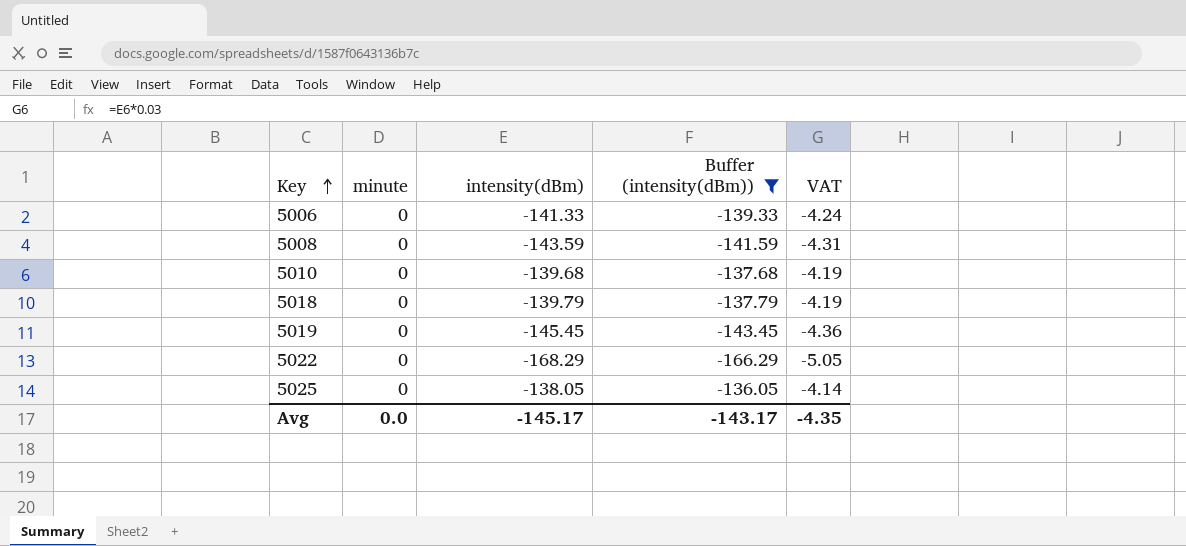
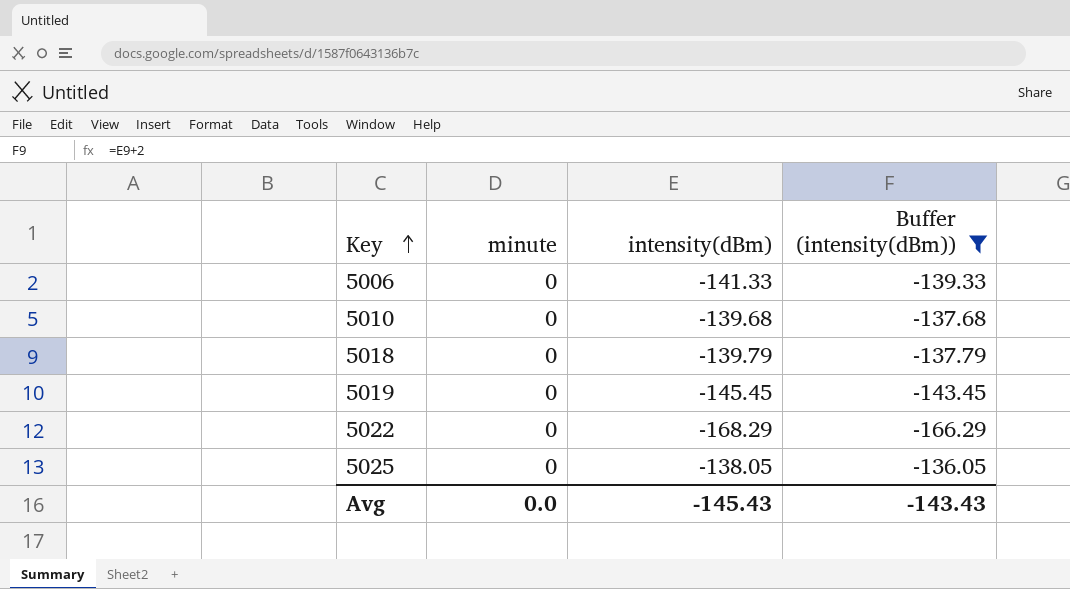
column VAT | formula: [intensity(dBm)] * 0.03 -> none
row 5008: 0 | -143.59 | -141.59 | -4.31 -> none
Avg | intensity(dBm): -145.17 -> -145.43
Avg | Buffer (intensity(dBm)): -143.17 -> -143.43

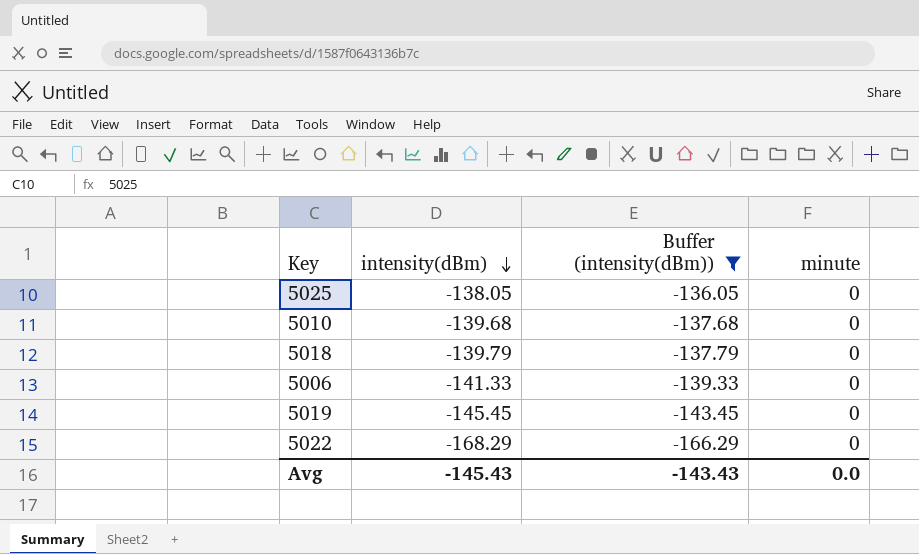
row order: Key ascending -> intensity(dBm) descending
column minute | position: 2 -> 4

